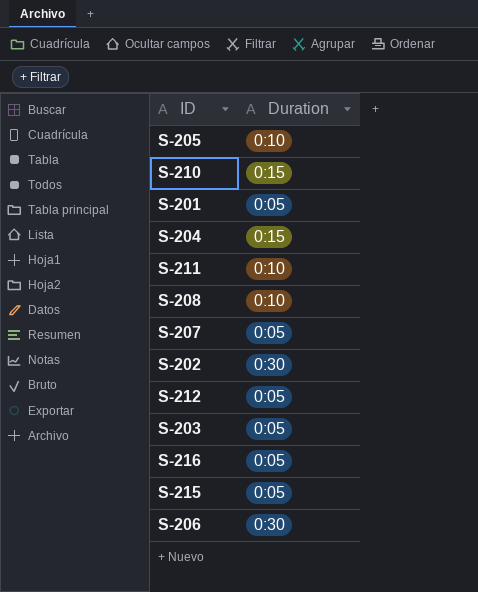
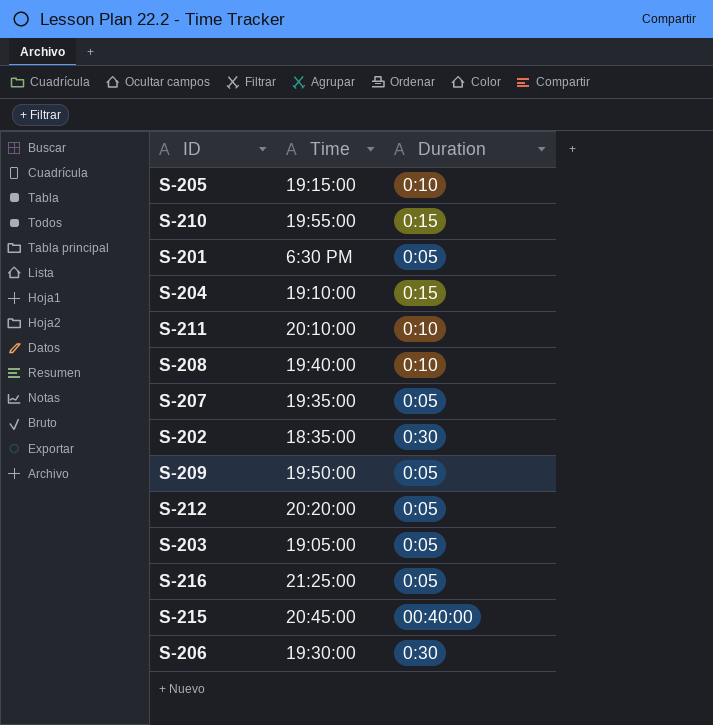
column Time | position: none -> 2
row S-209: none -> 19:50:00 | 0:05
S-215 | Duration: 0:05 -> 00:40:00

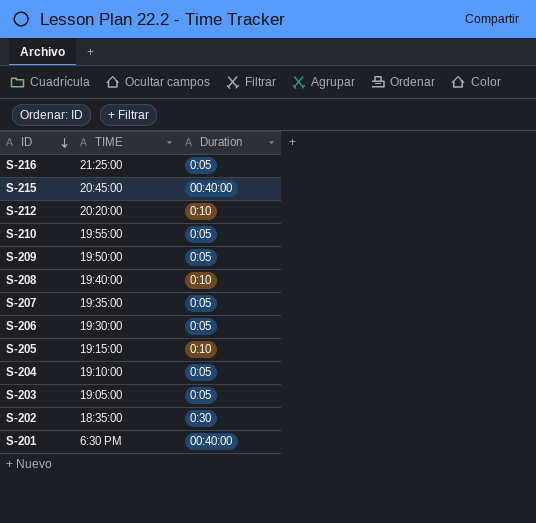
row order: none -> ID descending
column name: Time -> TIME
row S-211: 20:10:00 | 0:10 -> none
S-212 | Duration: 0:05 -> 0:10
S-210 | Duration: 0:15 -> 0:05
S-206 | Duration: 0:30 -> 0:05
S-204 | Duration: 0:15 -> 0:05
S-201 | Duration: 0:05 -> 00:40:00

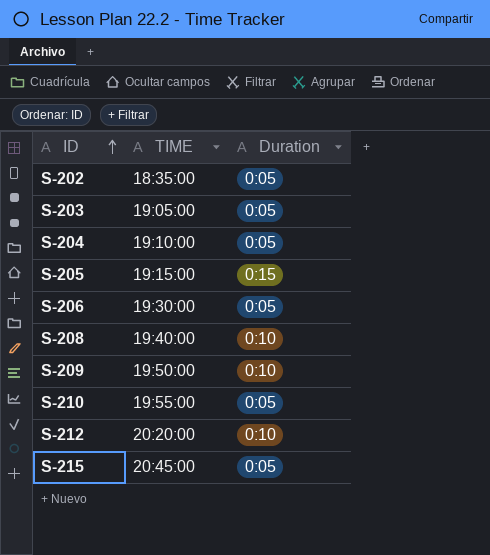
row order: ID descending -> ID ascending
row S-216: 21:25:00 | 0:05 -> none
row S-207: 19:35:00 | 0:05 -> none
row S-201: 6:30 PM | 00:40:00 -> none
S-202 | Duration: 0:30 -> 0:05
S-205 | Duration: 0:10 -> 0:15
S-209 | Duration: 0:05 -> 0:10
S-215 | Duration: 00:40:00 -> 0:05

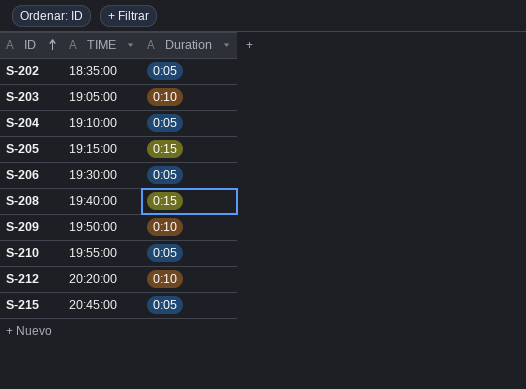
S-203 | Duration: 0:05 -> 0:10
S-208 | Duration: 0:10 -> 0:15

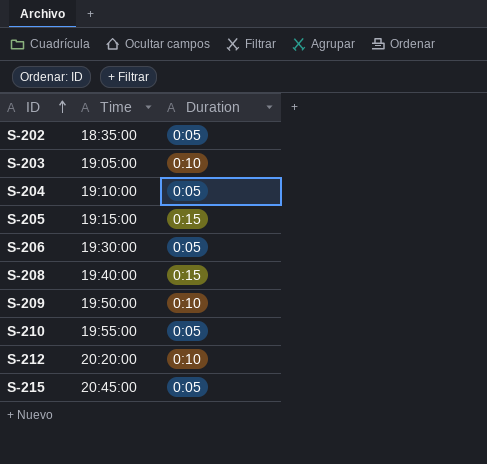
column name: TIME -> Time

